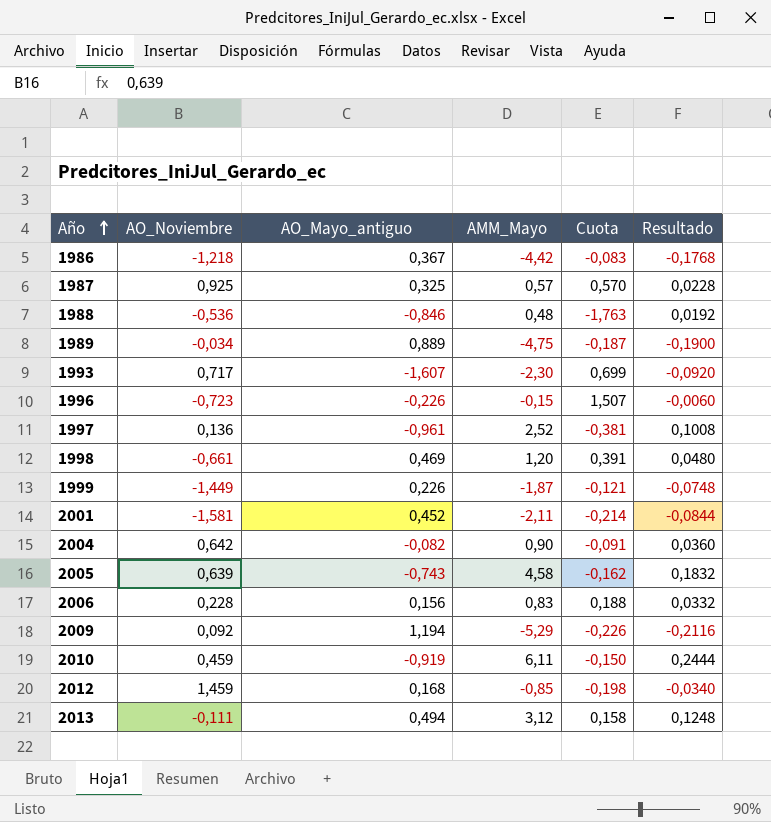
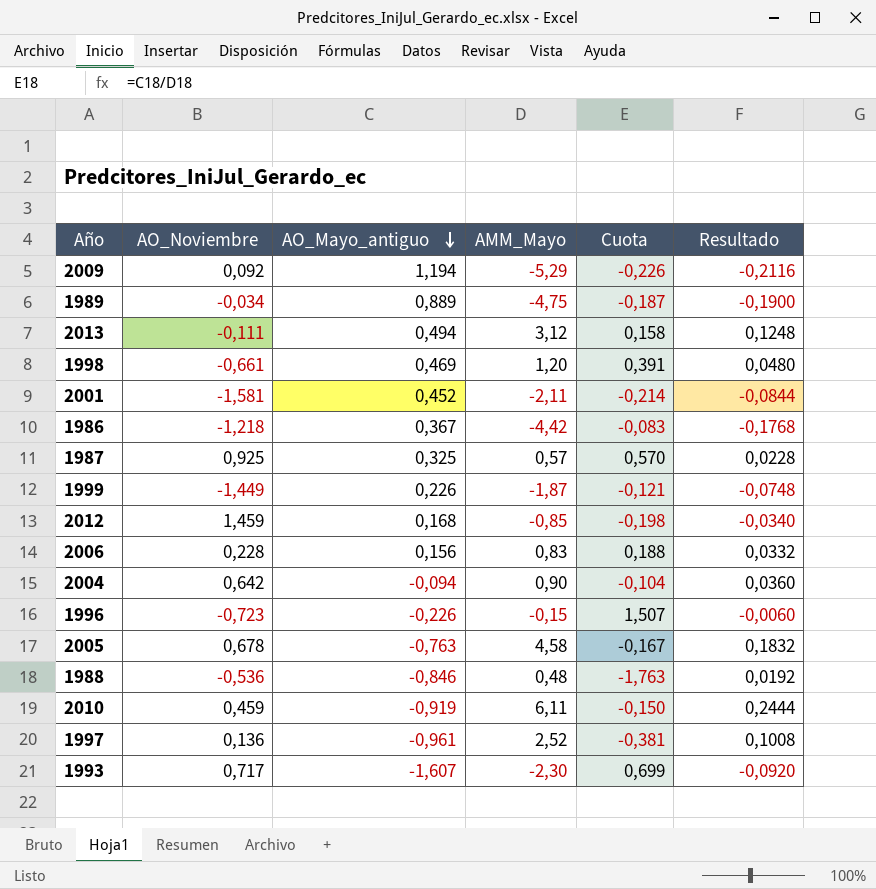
row order: Año ascending -> AO_Mayo_antiguo descending
2004 | AO_Mayo_antiguo: -0,082 -> -0,094
2004 | Cuota: -0,091 -> -0,104
2005 | AO_Noviembre: 0,639 -> 0,678
2005 | AO_Mayo_antiguo: -0,743 -> -0,763
2005 | Cuota: -0,162 -> -0,167

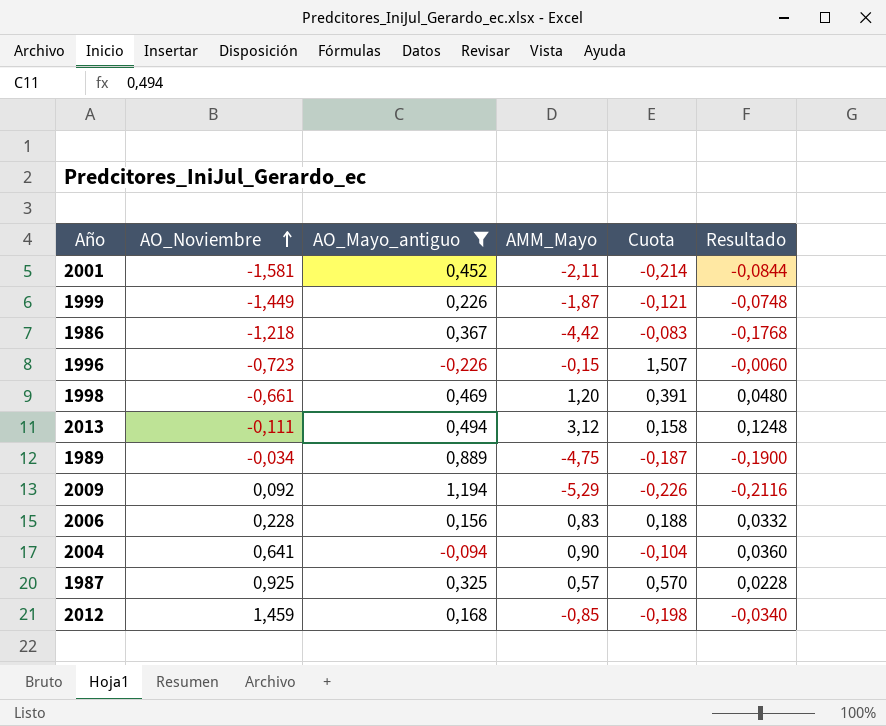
filter: none -> AO_Mayo_antiguo >= -0,226
row order: AO_Mayo_antiguo descending -> AO_Noviembre ascending
2004 | AO_Noviembre: 0,642 -> 0,641

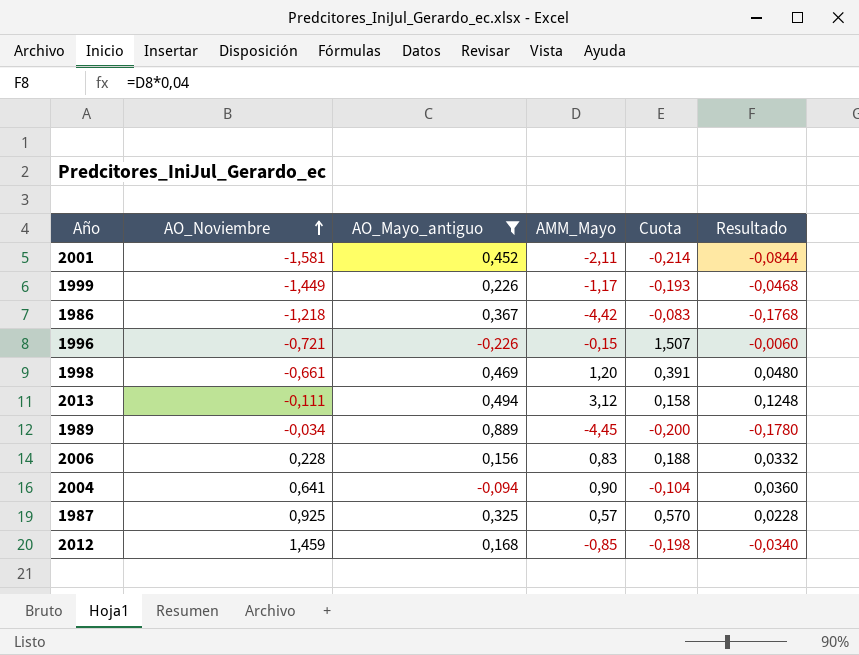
row 2009: 0,092 | 1,194 | -5,29 | -0,226 | -0,2116 -> none
1999 | AMM_Mayo: -1,87 -> -1,17
1999 | Cuota: -0,121 -> -0,193
1999 | Resultado: -0,0748 -> -0,0468
1996 | AO_Noviembre: -0,723 -> -0,721
1989 | AMM_Mayo: -4,75 -> -4,45
1989 | Cuota: -0,187 -> -0,200
1989 | Resultado: -0,1900 -> -0,1780

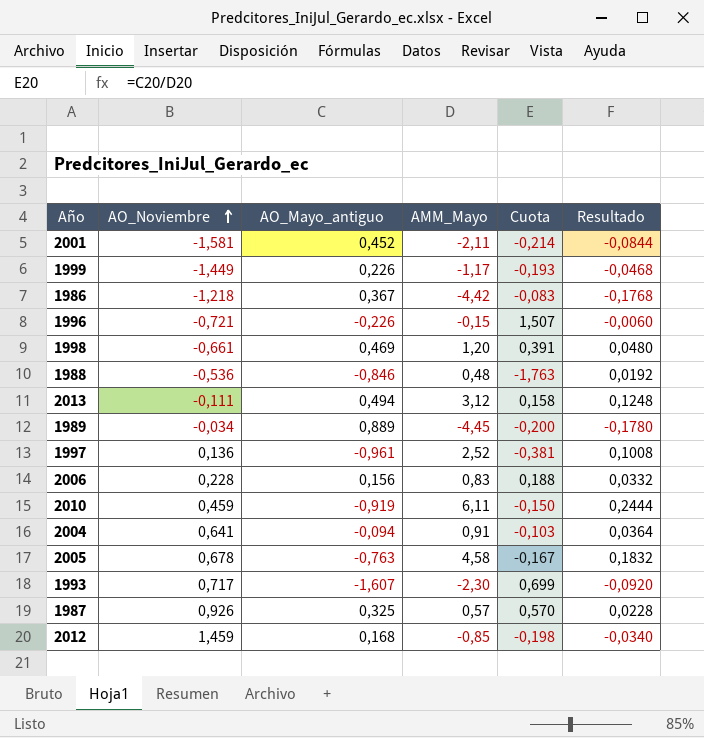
filter: AO_Mayo_antiguo >= -0,226 -> none
2004 | AMM_Mayo: 0,90 -> 0,91
2004 | Cuota: -0,104 -> -0,103
2004 | Resultado: 0,0360 -> 0,0364
1987 | AO_Noviembre: 0,925 -> 0,926

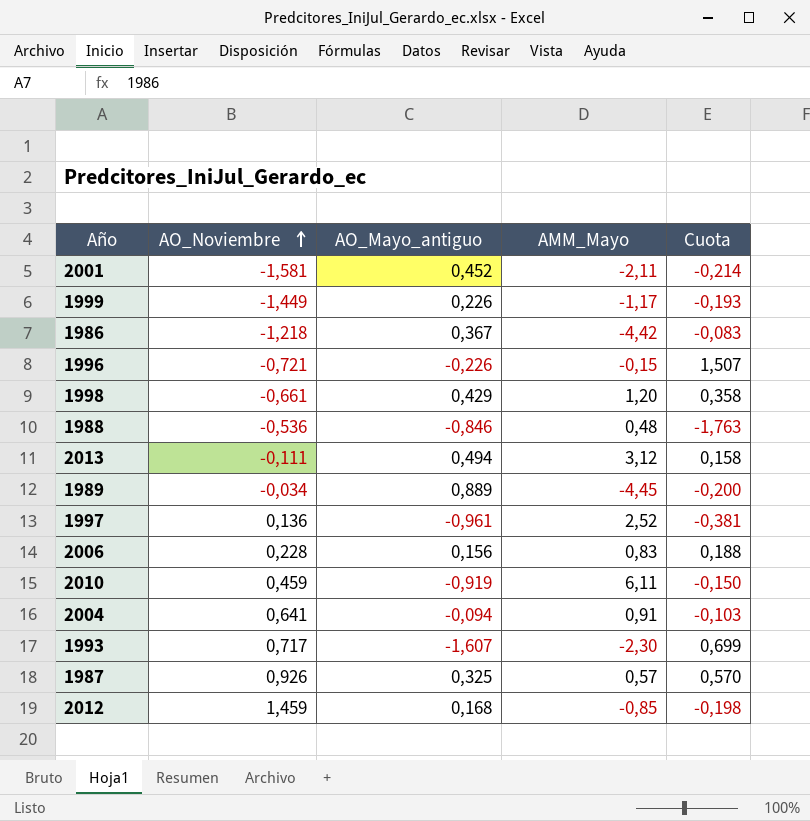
column Resultado | formula: [AMM_Mayo] * 0,04 -> none
row 2005: 0,678 | -0,763 | 4,58 | -0,167 | 0,1832 -> none
1998 | AO_Mayo_antiguo: 0,469 -> 0,429
1998 | Cuota: 0,391 -> 0,358

